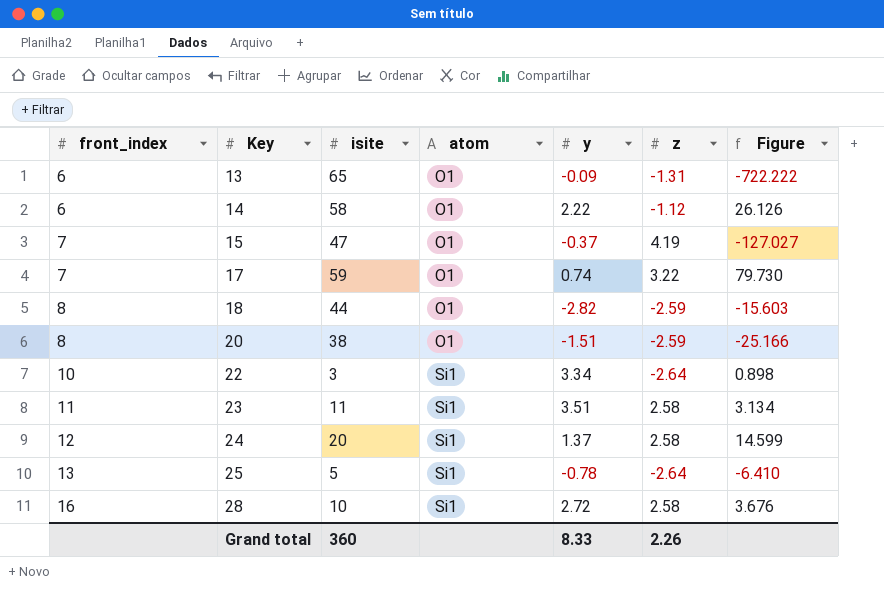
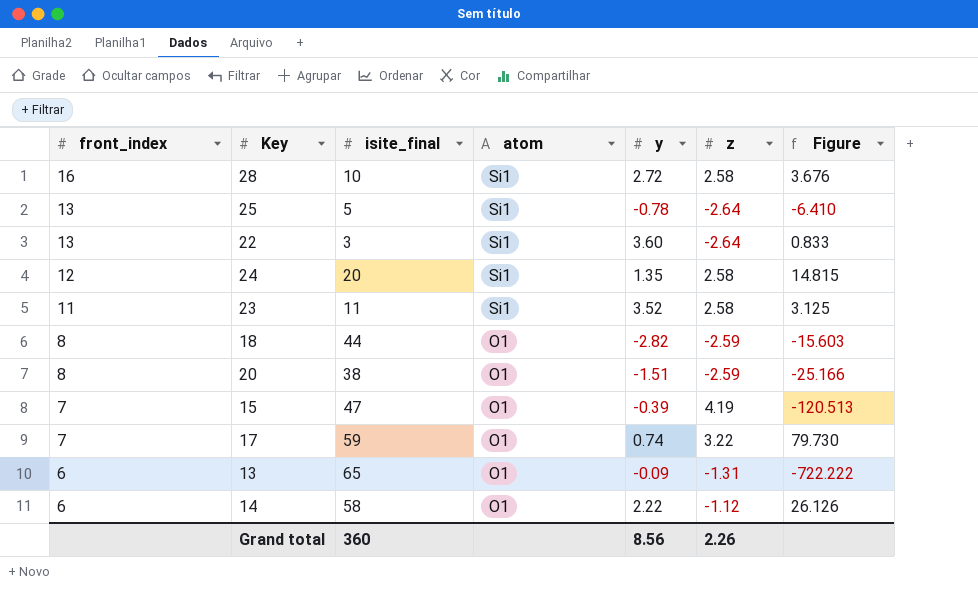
row order: front_index ascending -> front_index descending
column name: isite -> isite_final
22 | front_index: 10 -> 13
22 | y: 3.34 -> 3.60
22 | Figure: 0.898 -> 0.833
24 | y: 1.37 -> 1.35
24 | Figure: 14.599 -> 14.815
23 | y: 3.51 -> 3.52
23 | Figure: 3.134 -> 3.125
15 | y: -0.37 -> -0.39
15 | Figure: -127.027 -> -120.513
Grand total | y: 8.33 -> 8.56

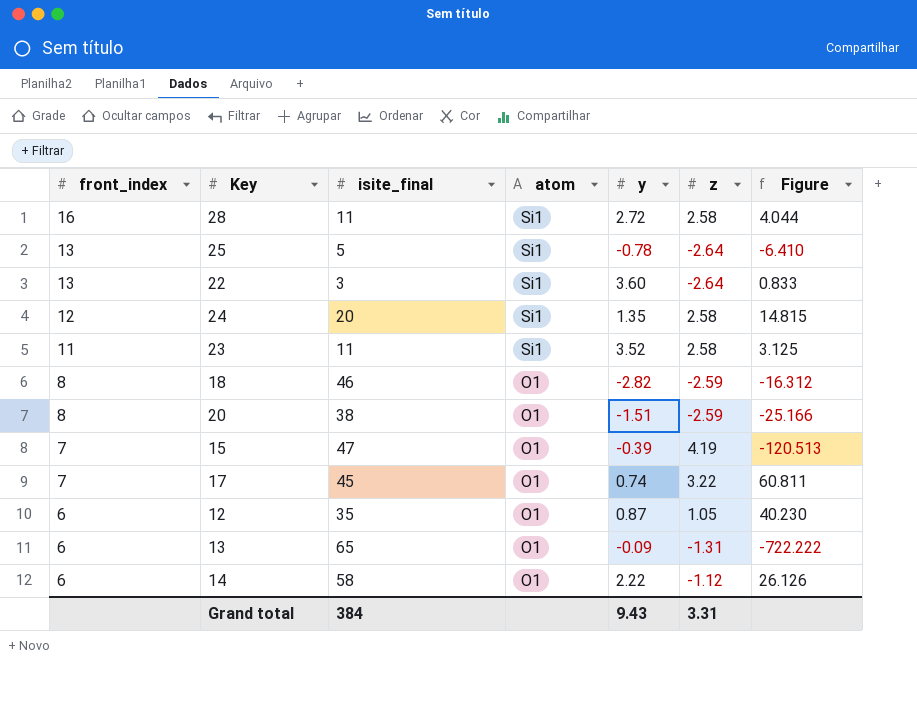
28 | isite_final: 10 -> 11
28 | Figure: 3.676 -> 4.044
18 | isite_final: 44 -> 46
18 | Figure: -15.603 -> -16.312
17 | isite_final: 59 -> 45
17 | Figure: 79.730 -> 60.811
row 12: none -> 6 | 35 | O1 | 0.87 | 1.05 | 40.230
Grand total | isite_final: 360 -> 384
Grand total | y: 8.56 -> 9.43
Grand total | z: 2.26 -> 3.31

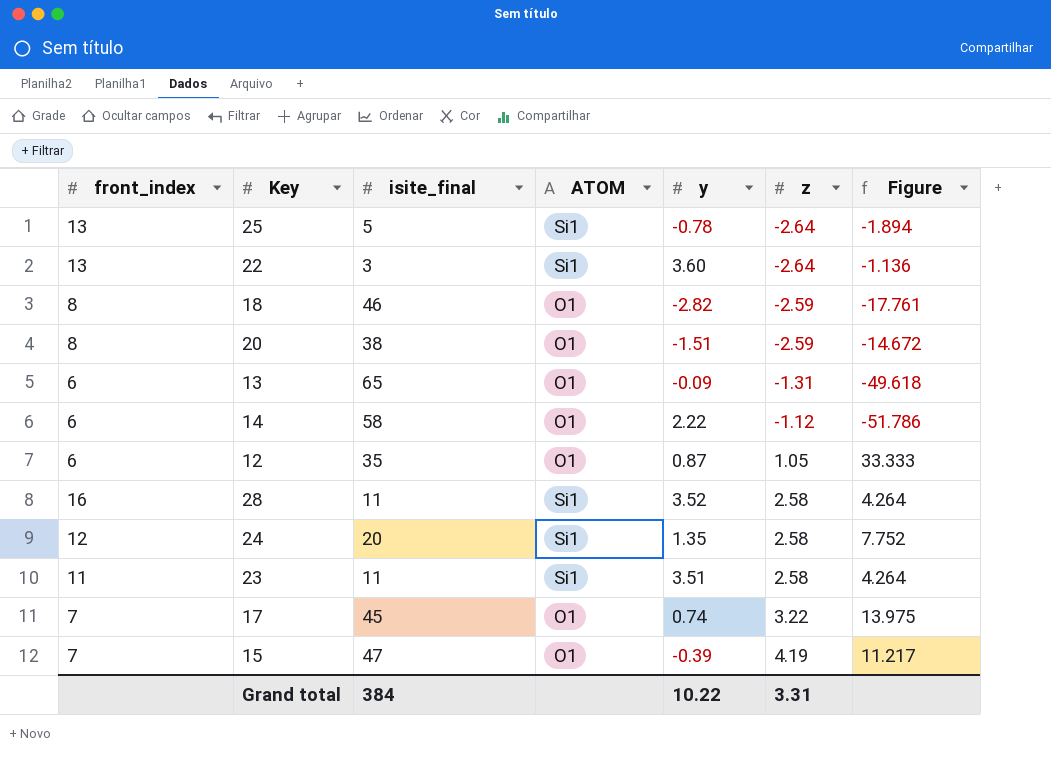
row order: front_index descending -> z ascending
column name: atom -> ATOM
column Figure | formula: [isite_final] / [y] -> [isite_final] / [z]
28 | y: 2.72 -> 3.52
23 | y: 3.52 -> 3.51
Grand total | y: 9.43 -> 10.22

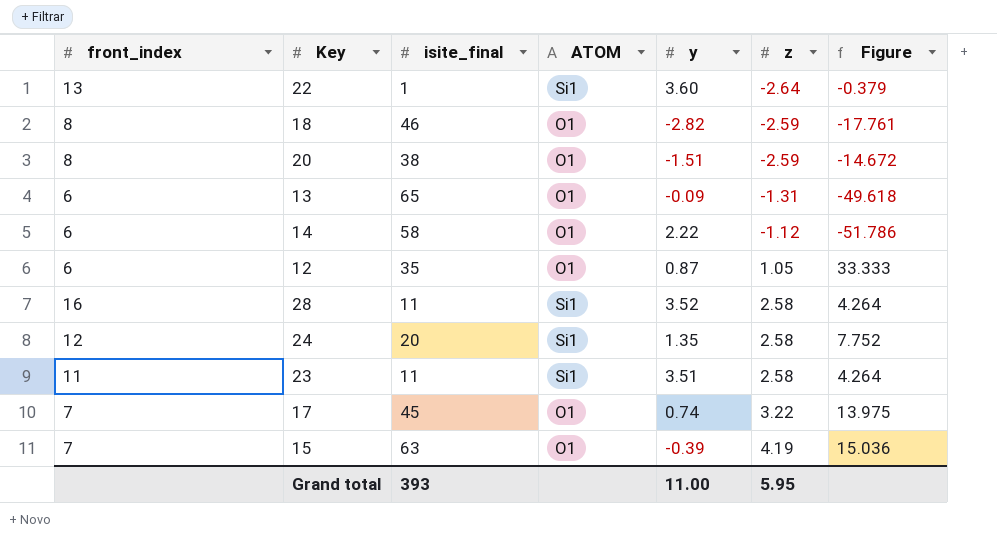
row 25: 13 | 5 | Si1 | -0.78 | -2.64 | -1.894 -> none
22 | isite_final: 3 -> 1
22 | Figure: -1.136 -> -0.379
15 | isite_final: 47 -> 63
15 | Figure: 11.217 -> 15.036
Grand total | isite_final: 384 -> 393
Grand total | y: 10.22 -> 11.00
Grand total | z: 3.31 -> 5.95

